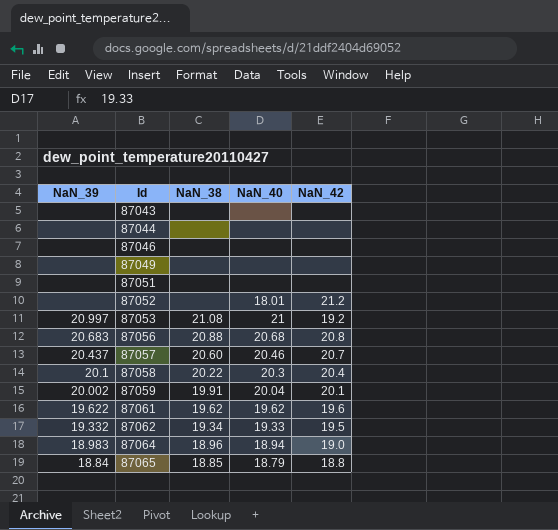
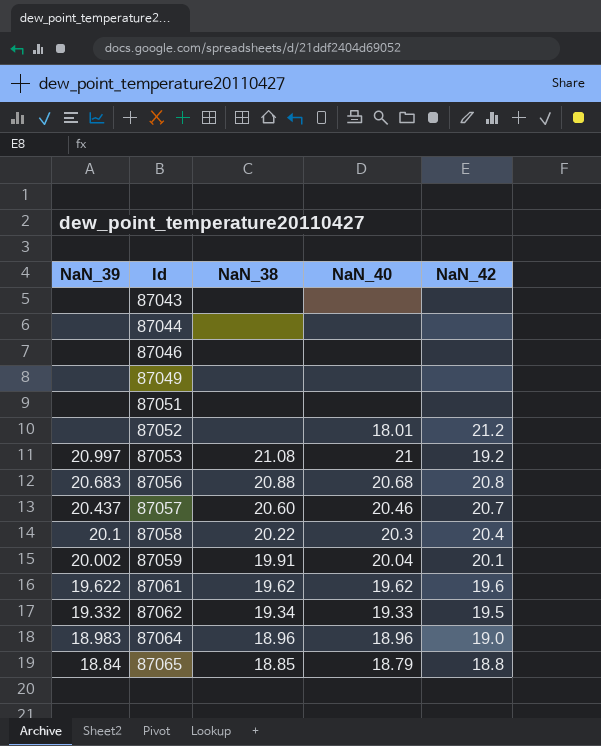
87064 | NaN_40: 18.94 -> 18.96

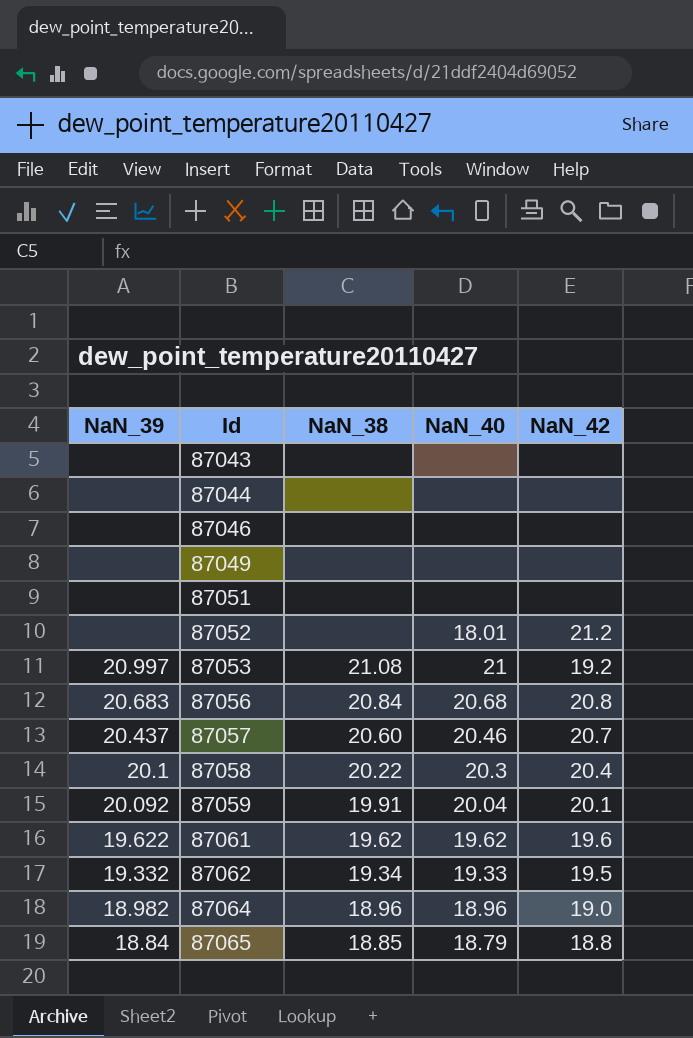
87056 | NaN_38: 20.88 -> 20.84
87059 | NaN_39: 20.002 -> 20.092
87064 | NaN_39: 18.983 -> 18.982

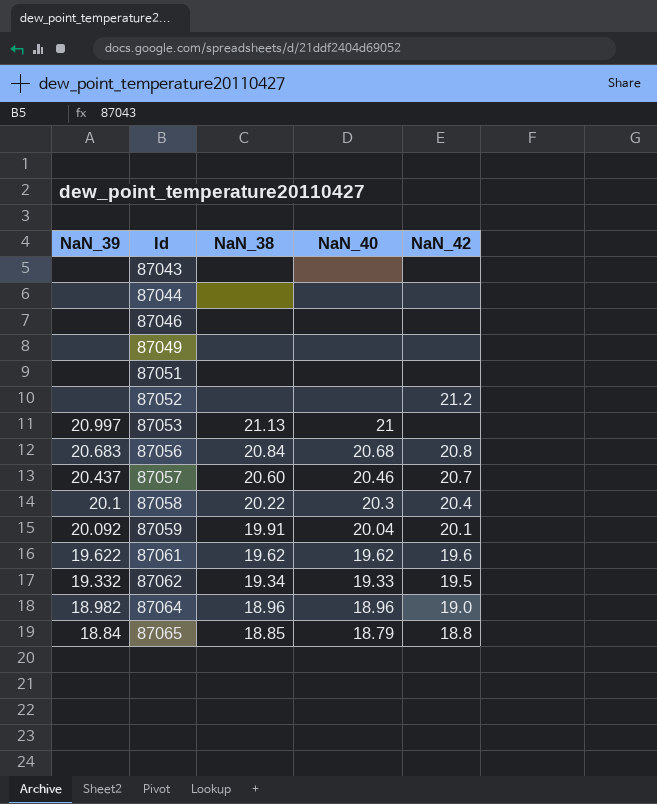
87052 | NaN_40: 18.01 -> none
87053 | NaN_38: 21.08 -> 21.13
87053 | NaN_42: 19.2 -> none

